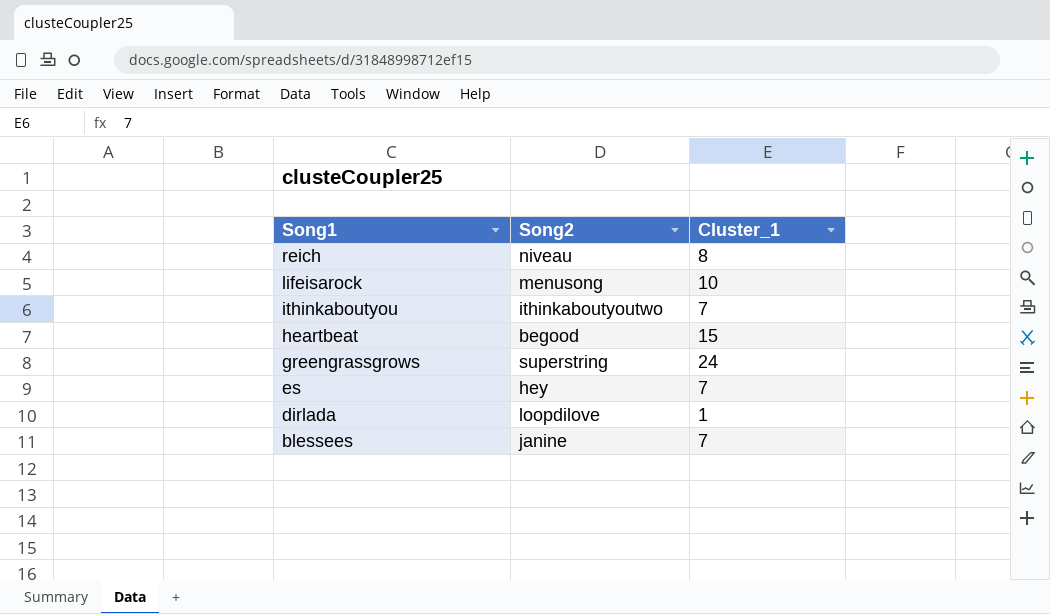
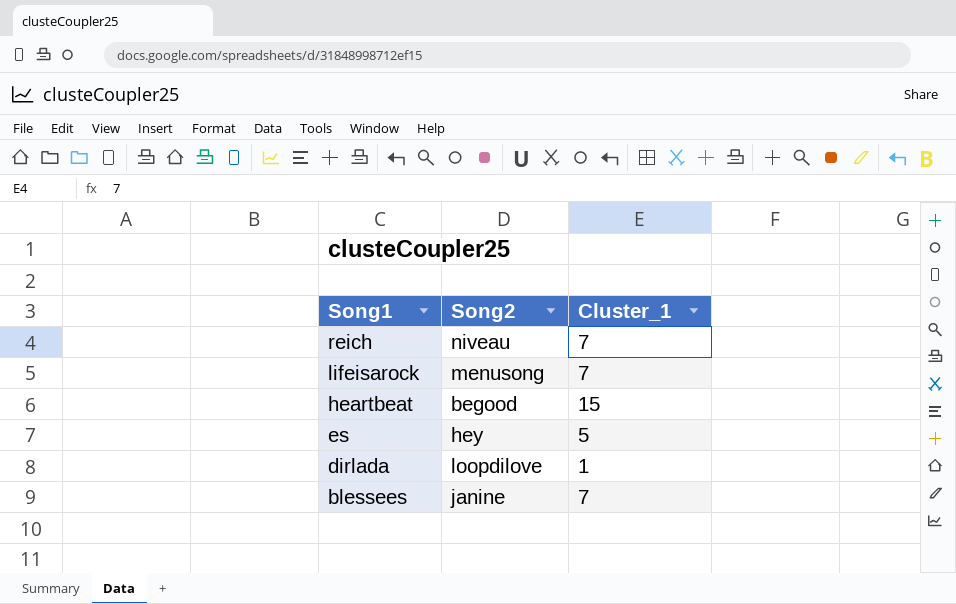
row ithinkaboutyou: ithinkaboutyoutwo | 7 -> none
row greengrassgrows: superstring | 24 -> none
reich | Cluster_1: 8 -> 7
lifeisarock | Cluster_1: 10 -> 7
es | Cluster_1: 7 -> 5

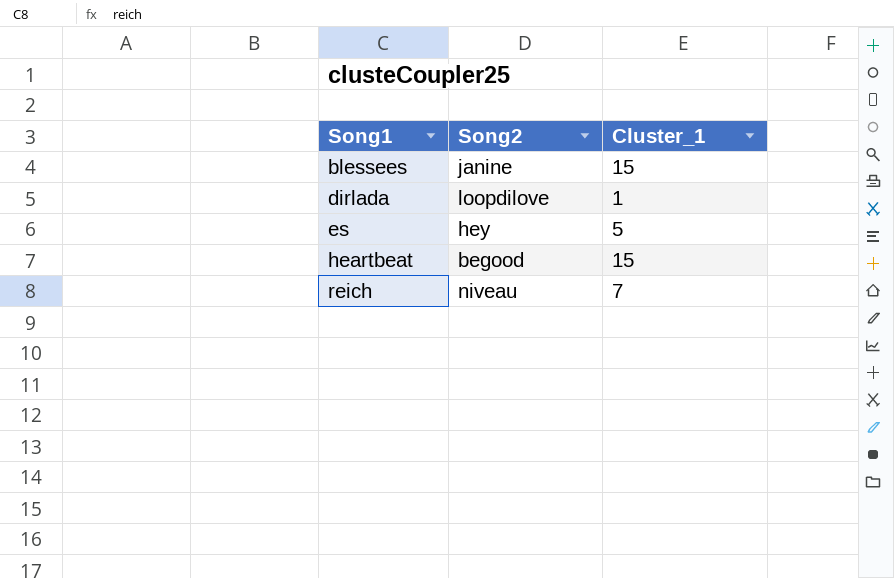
row order: Song1 descending -> Song1 ascending
row lifeisarock: menusong | 7 -> none
blessees | Cluster_1: 7 -> 15

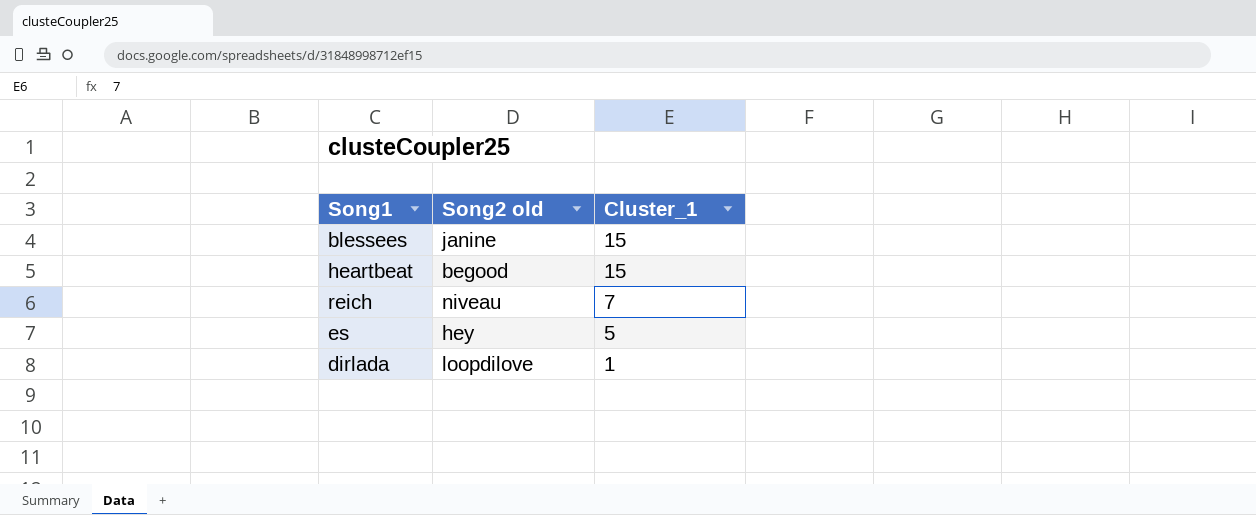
row order: Song1 ascending -> Cluster_1 descending
column name: Song2 -> Song2 old

